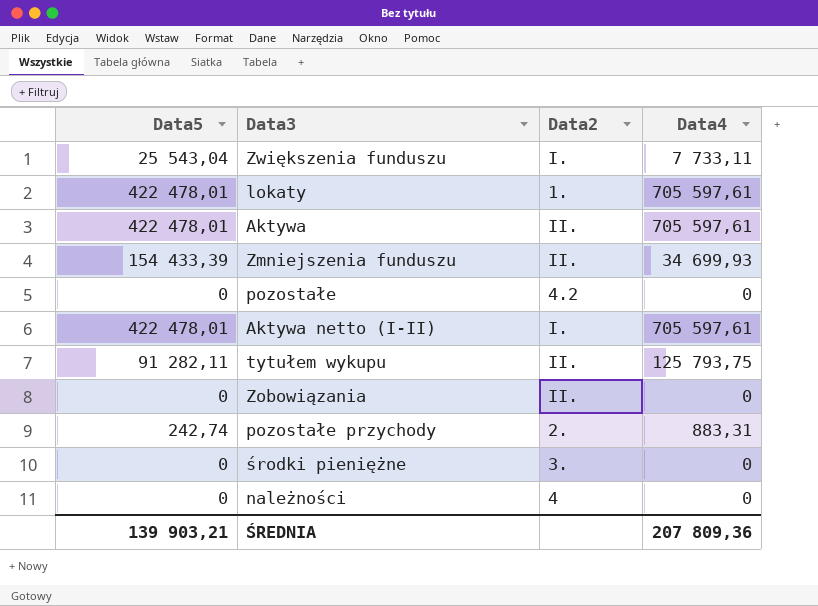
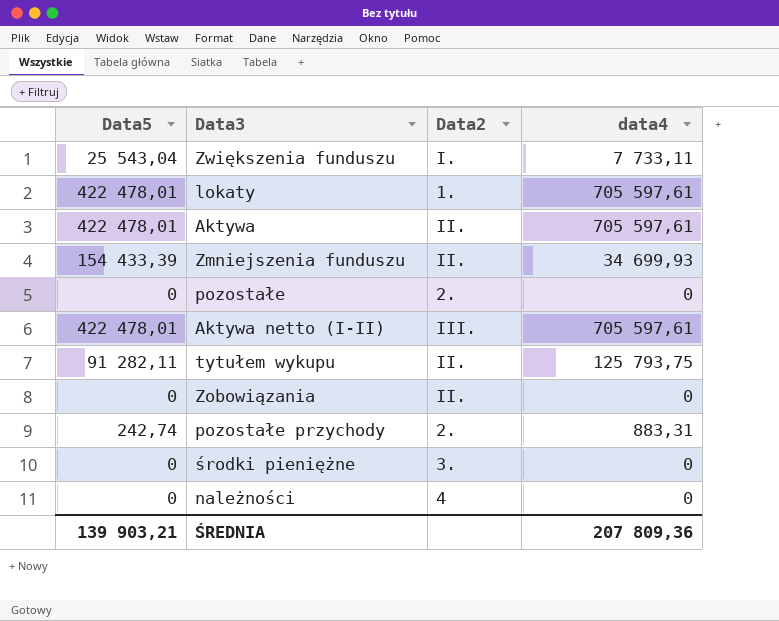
column name: Data4 -> data4
pozostałe | Data2: 4.2 -> 2.
Aktywa netto (I-II) | Data2: I. -> III.

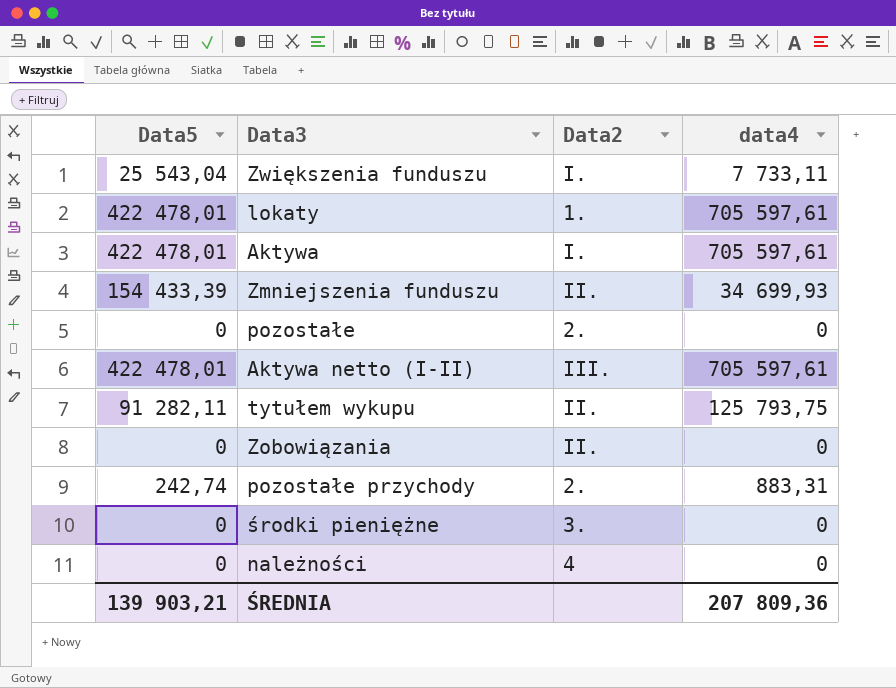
Aktywa | Data2: II. -> I.

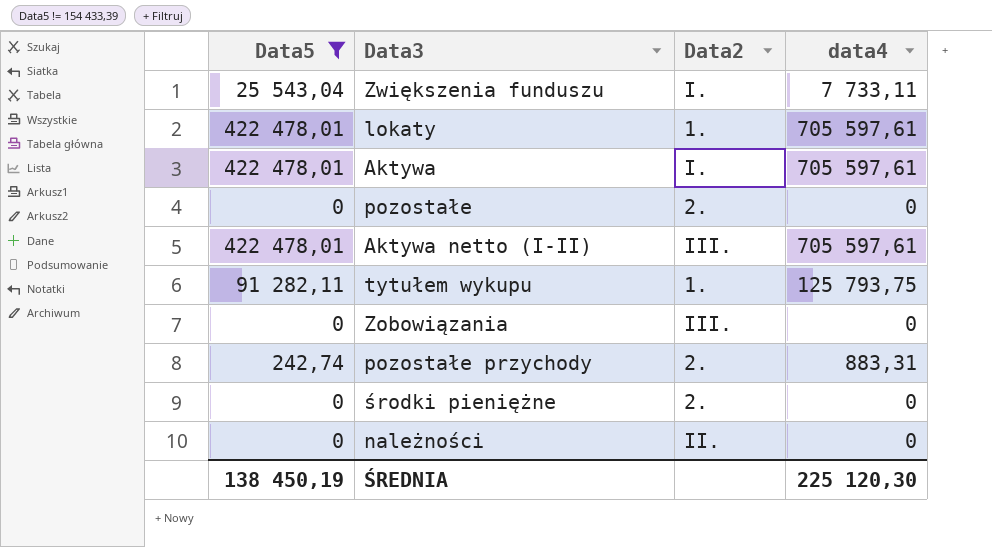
filter: none -> Data5 != 154 433,39
tytułem wykupu | Data2: II. -> 1.
Zobowiązania | Data2: II. -> III.
środki pieniężne | Data2: 3. -> 2.
należności | Data2: 4 -> II.
ŚREDNIA | Data5: 139 903,21 -> 138 450,19
ŚREDNIA | data4: 207 809,36 -> 225 120,30

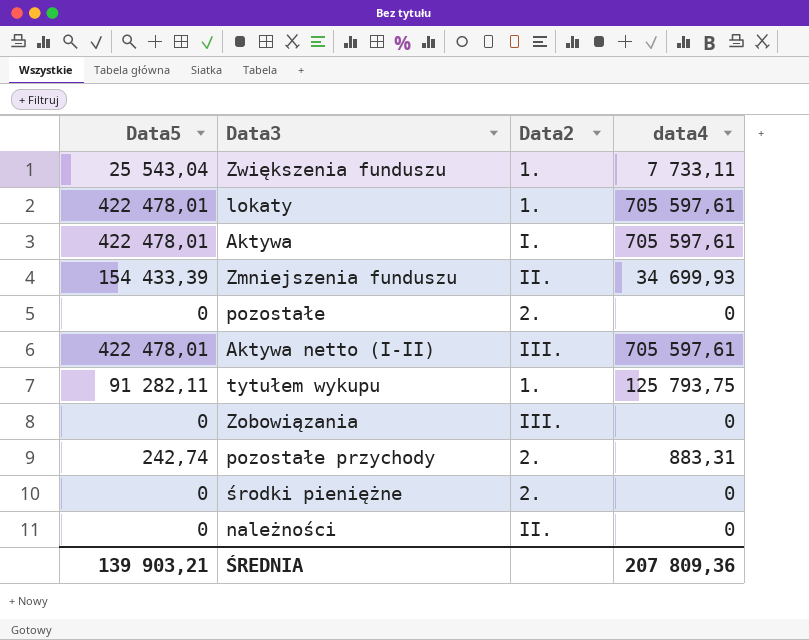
filter: Data5 != 154 433,39 -> none
Zwiększenia funduszu | Data2: I. -> 1.
ŚREDNIA | Data5: 138 450,19 -> 139 903,21
ŚREDNIA | data4: 225 120,30 -> 207 809,36

